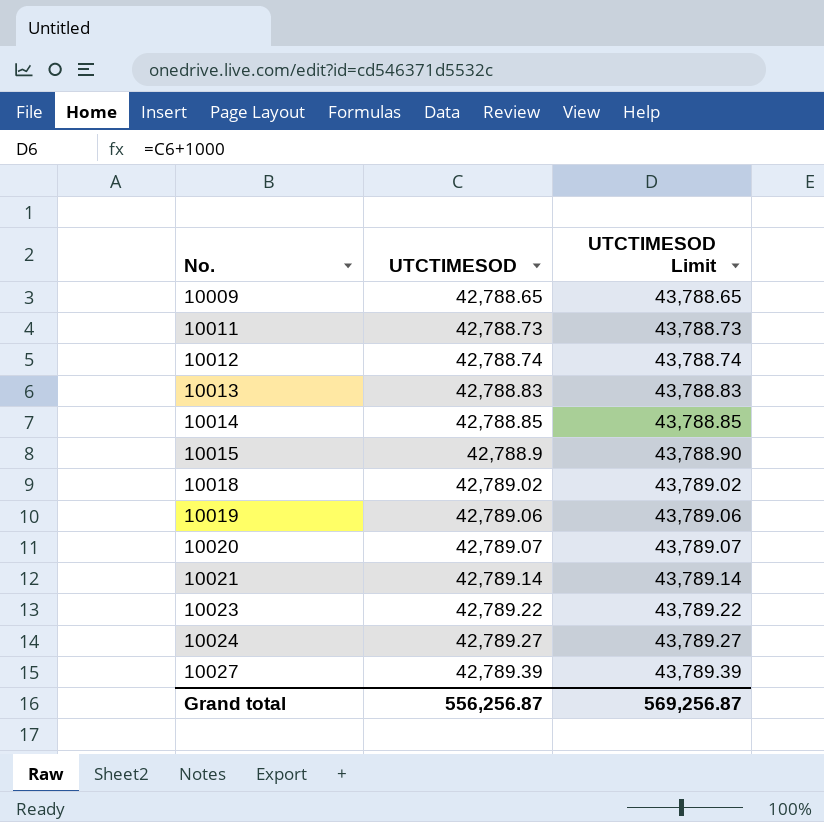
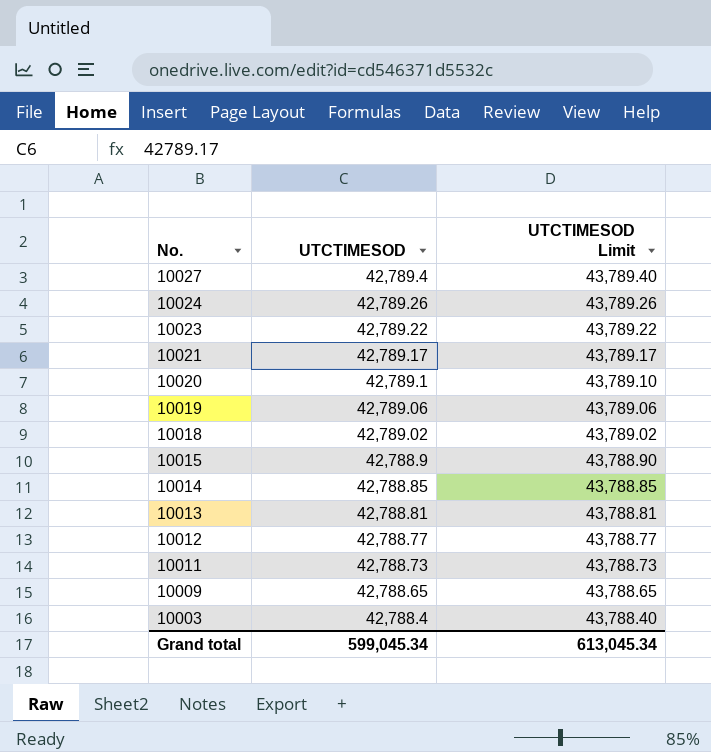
row order: No. ascending -> No. descending
10027 | UTCTIMESOD: 42,789.39 -> 42,789.4
10027 | UTCTIMESOD Limit: 43,789.39 -> 43,789.40
10024 | UTCTIMESOD: 42,789.27 -> 42,789.26
10024 | UTCTIMESOD Limit: 43,789.27 -> 43,789.26
10021 | UTCTIMESOD: 42,789.14 -> 42,789.17
10021 | UTCTIMESOD Limit: 43,789.14 -> 43,789.17
10020 | UTCTIMESOD: 42,789.07 -> 42,789.1
10020 | UTCTIMESOD Limit: 43,789.07 -> 43,789.10
10013 | UTCTIMESOD: 42,788.83 -> 42,788.81
10013 | UTCTIMESOD Limit: 43,788.83 -> 43,788.81
10012 | UTCTIMESOD: 42,788.74 -> 42,788.77
10012 | UTCTIMESOD Limit: 43,788.74 -> 43,788.77
row 10003: none -> 42,788.4 | 43,788.40
Grand total | UTCTIMESOD: 556,256.87 -> 599,045.34
Grand total | UTCTIMESOD Limit: 569,256.87 -> 613,045.34

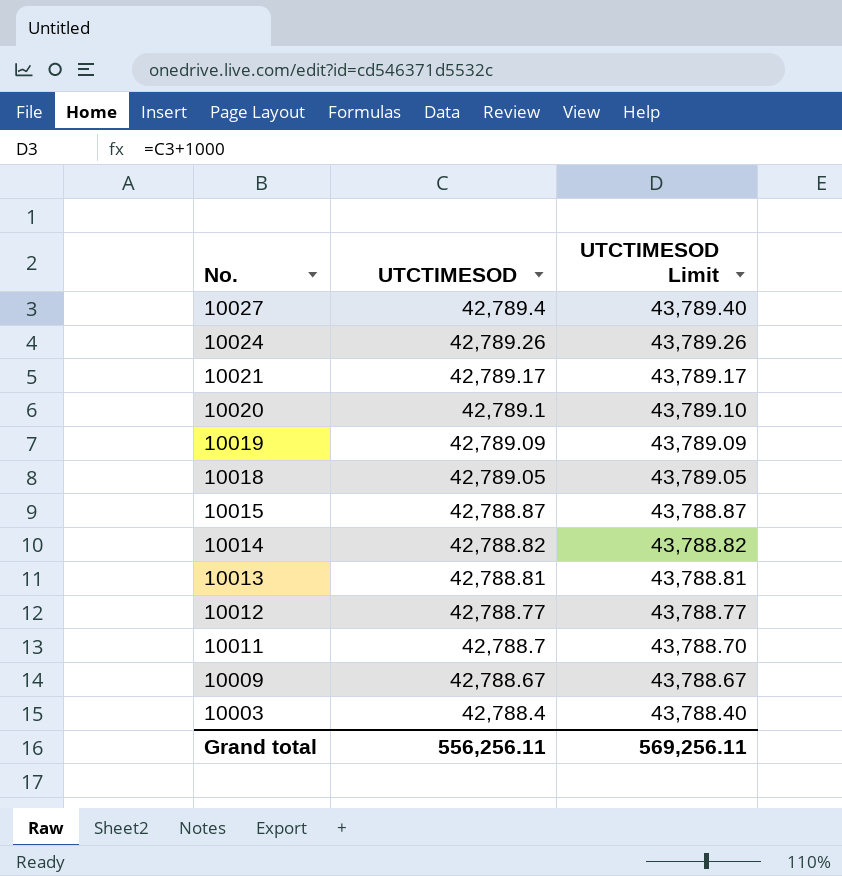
row 10023: 42,789.22 | 43,789.22 -> none
10019 | UTCTIMESOD: 42,789.06 -> 42,789.09
10019 | UTCTIMESOD Limit: 43,789.06 -> 43,789.09
10018 | UTCTIMESOD: 42,789.02 -> 42,789.05
10018 | UTCTIMESOD Limit: 43,789.02 -> 43,789.05
10015 | UTCTIMESOD: 42,788.9 -> 42,788.87
10015 | UTCTIMESOD Limit: 43,788.90 -> 43,788.87
10014 | UTCTIMESOD: 42,788.85 -> 42,788.82
10014 | UTCTIMESOD Limit: 43,788.85 -> 43,788.82
10011 | UTCTIMESOD: 42,788.73 -> 42,788.7
10011 | UTCTIMESOD Limit: 43,788.73 -> 43,788.70
10009 | UTCTIMESOD: 42,788.65 -> 42,788.67
10009 | UTCTIMESOD Limit: 43,788.65 -> 43,788.67
Grand total | UTCTIMESOD: 599,045.34 -> 556,256.11
Grand total | UTCTIMESOD Limit: 613,045.34 -> 569,256.11

